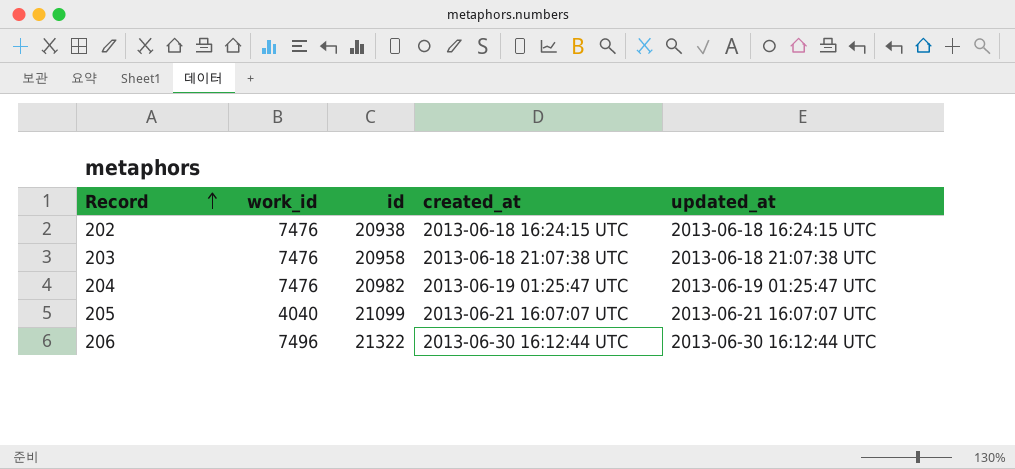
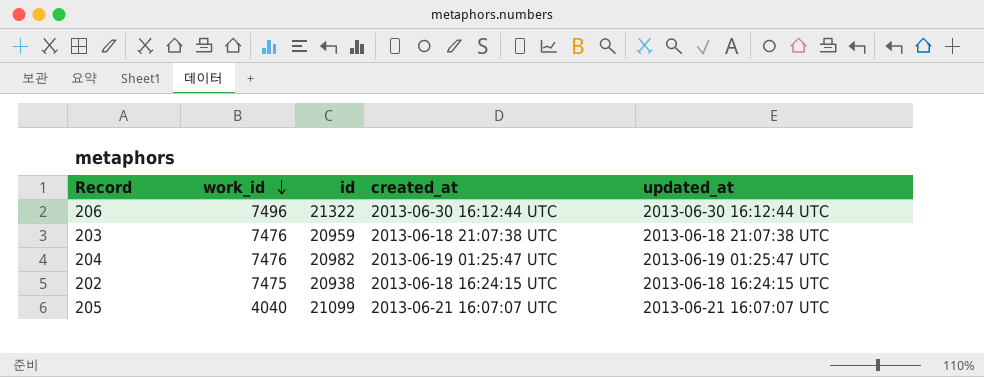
row order: Record ascending -> work_id descending
203 | id: 20958 -> 20959
202 | work_id: 7476 -> 7475

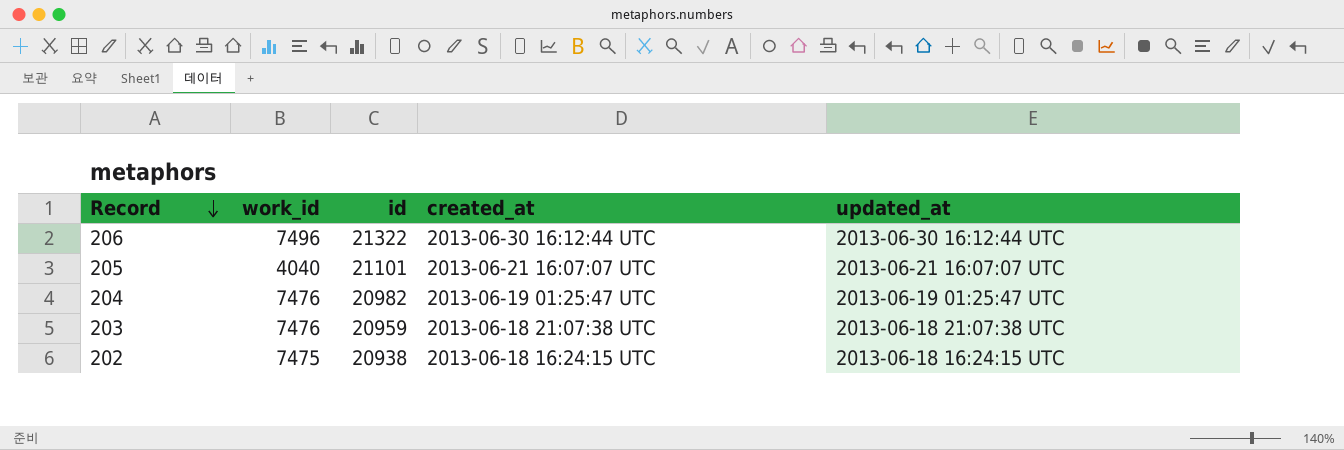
row order: work_id descending -> Record descending
205 | id: 21099 -> 21101

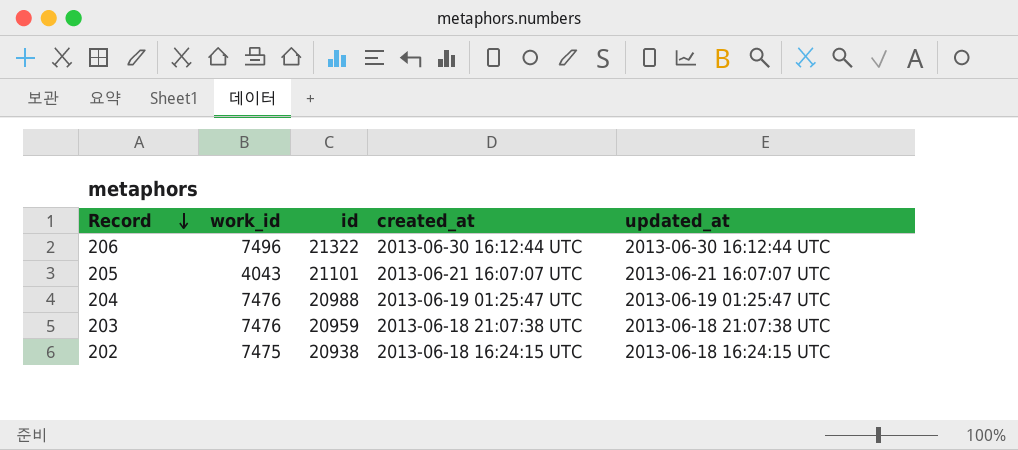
205 | work_id: 4040 -> 4043
204 | id: 20982 -> 20988

